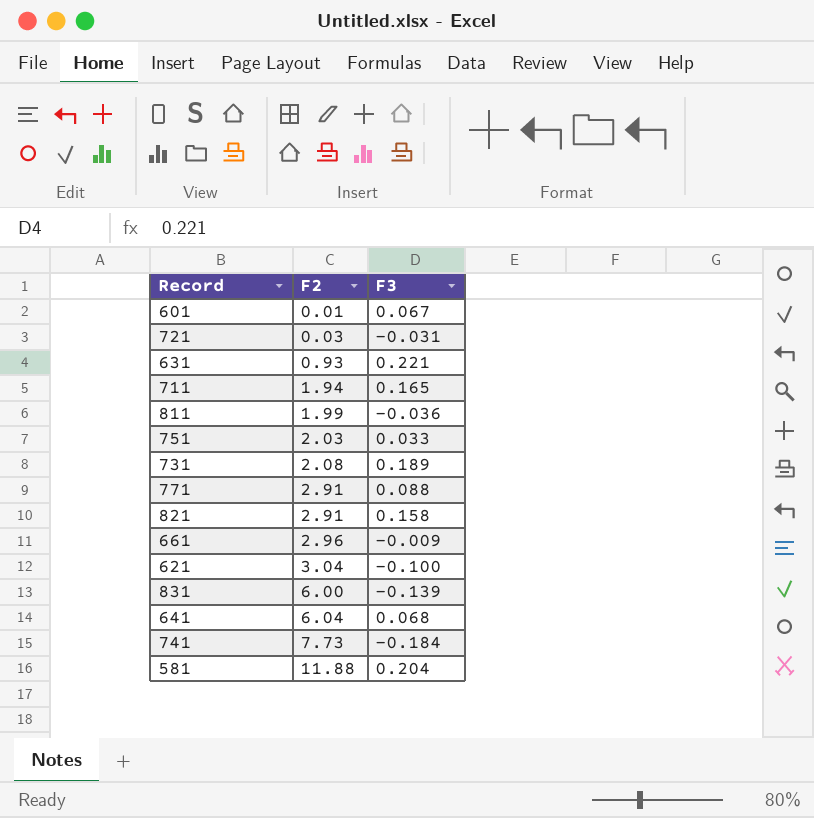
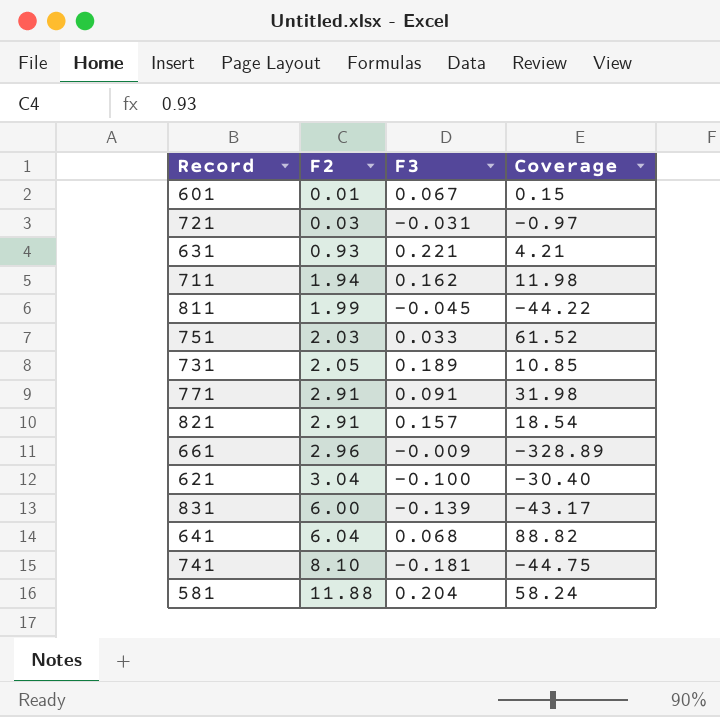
column Coverage | formula: none -> [F2] / [F3]
711 | F3: 0.165 -> 0.162
811 | F3: -0.036 -> -0.045
731 | F2: 2.08 -> 2.05
771 | F3: 0.088 -> 0.091
821 | F3: 0.158 -> 0.157
741 | F2: 7.73 -> 8.10
741 | F3: -0.184 -> -0.181

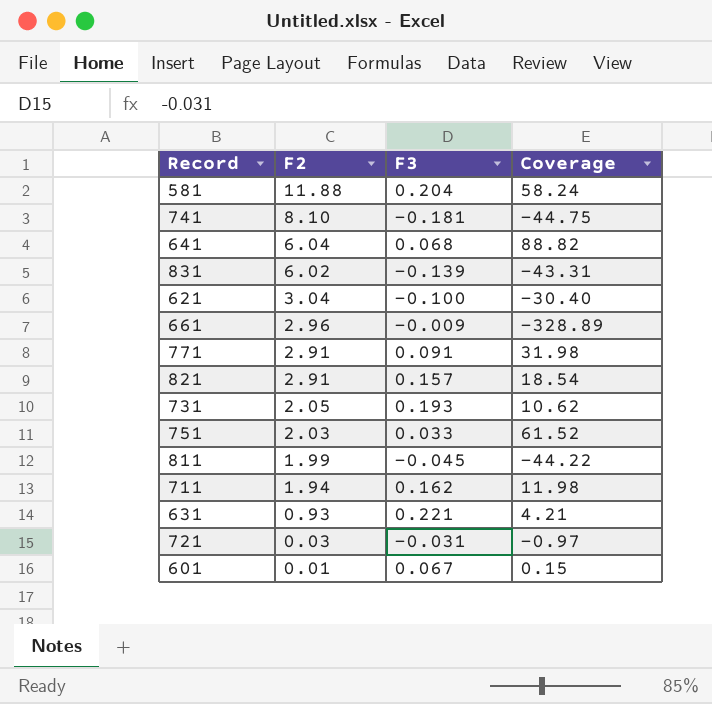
row order: F2 ascending -> F2 descending
831 | F2: 6.00 -> 6.02
831 | Coverage: -43.17 -> -43.31
731 | F3: 0.189 -> 0.193
731 | Coverage: 10.85 -> 10.62

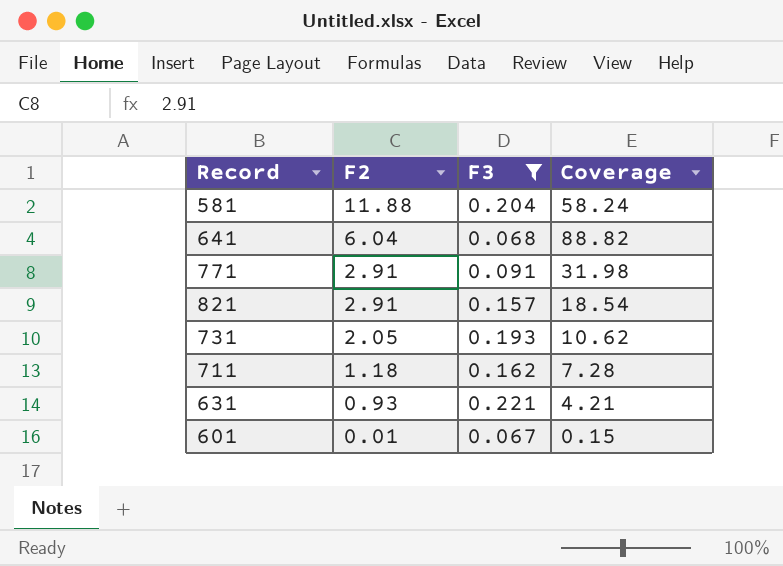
filter: none -> F3 >= 0.067
711 | F2: 1.94 -> 1.18
711 | Coverage: 11.98 -> 7.28

